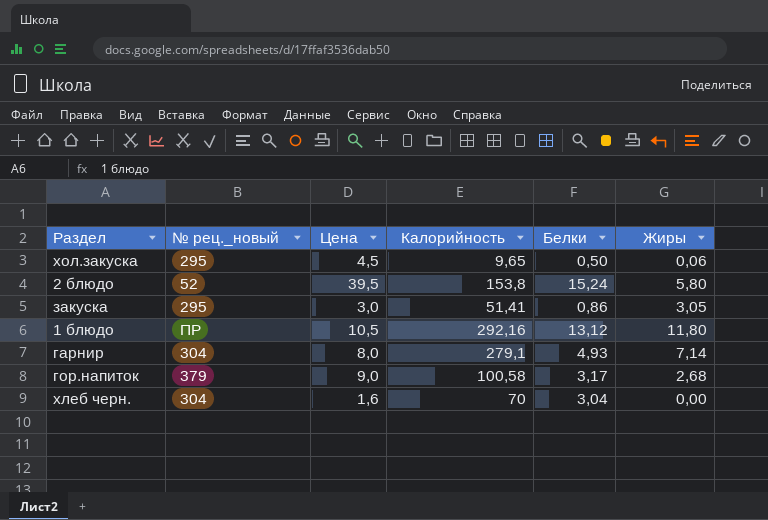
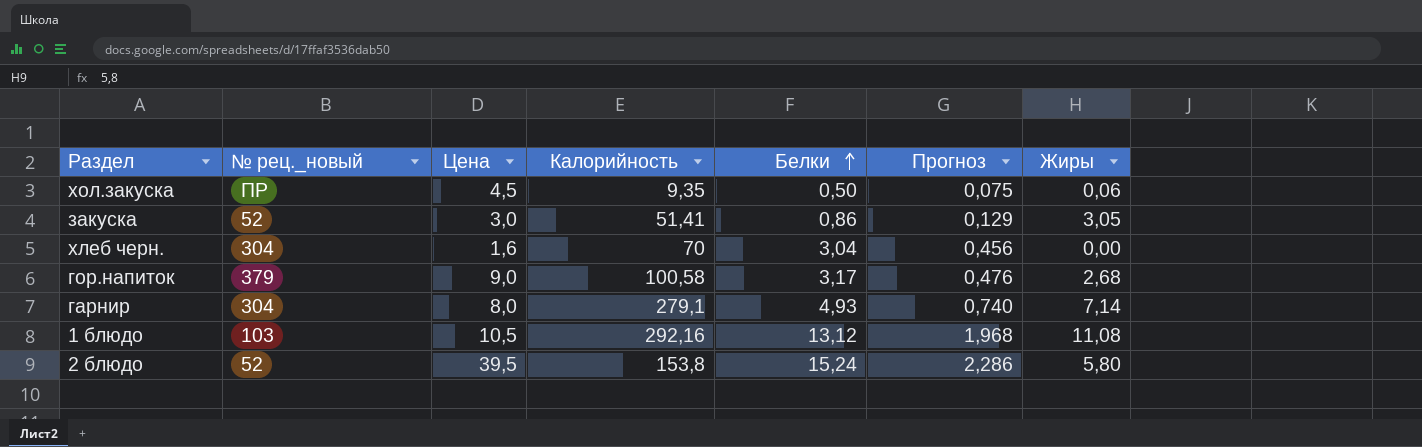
row order: none -> Белки ascending
column Прогноз | formula: none -> [Белки] * 0,15
хол.закуска | № рец._новый: 295 -> ПР
хол.закуска | Калорийность: 9,65 -> 9,35
закуска | № рец._новый: 295 -> 52
1 блюдо | № рец._новый: ПР -> 103
1 блюдо | Жиры: 11,80 -> 11,08

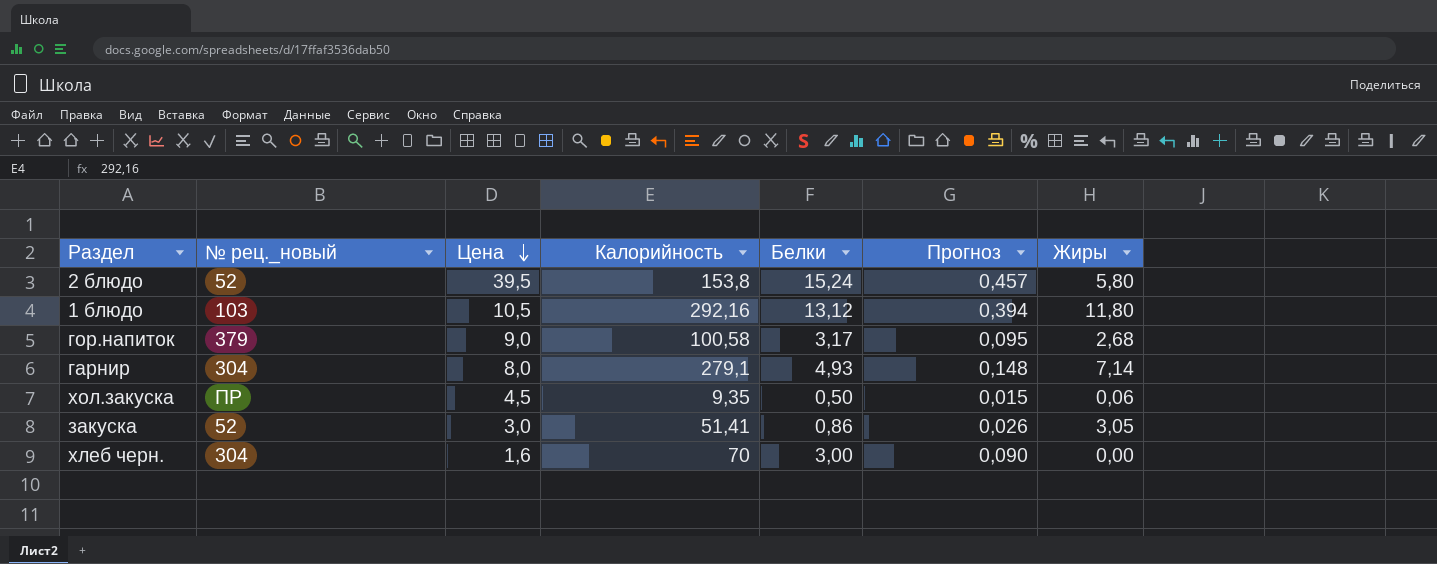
row order: Белки ascending -> Цена descending
column Прогноз | formula: [Белки] * 0,15 -> [Белки] * 0,03
1 блюдо | Жиры: 11,08 -> 11,80
хлеб черн. | Белки: 3,04 -> 3,00

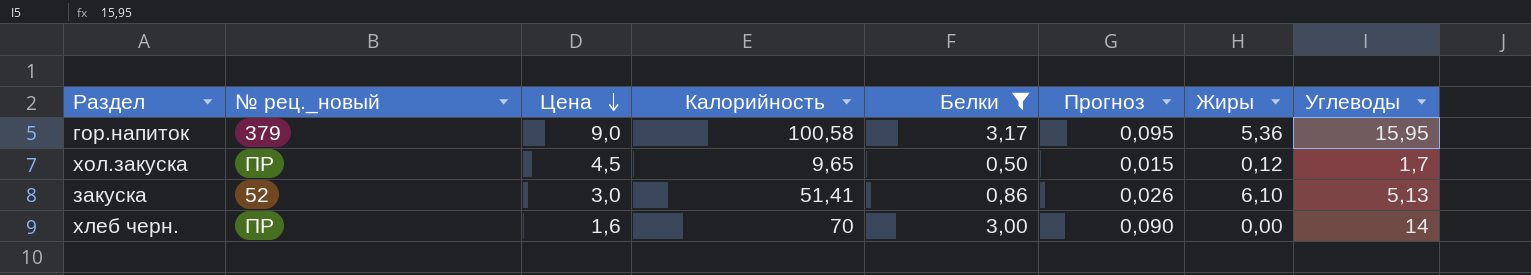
filter: none -> Белки <= 3,17
column Углеводы | position: none -> 8
гор.напиток | Жиры: 2,68 -> 5,36
хол.закуска | Калорийность: 9,35 -> 9,65
хол.закуска | Жиры: 0,06 -> 0,12
закуска | Жиры: 3,05 -> 6,10
хлеб черн. | № рец._новый: 304 -> ПР

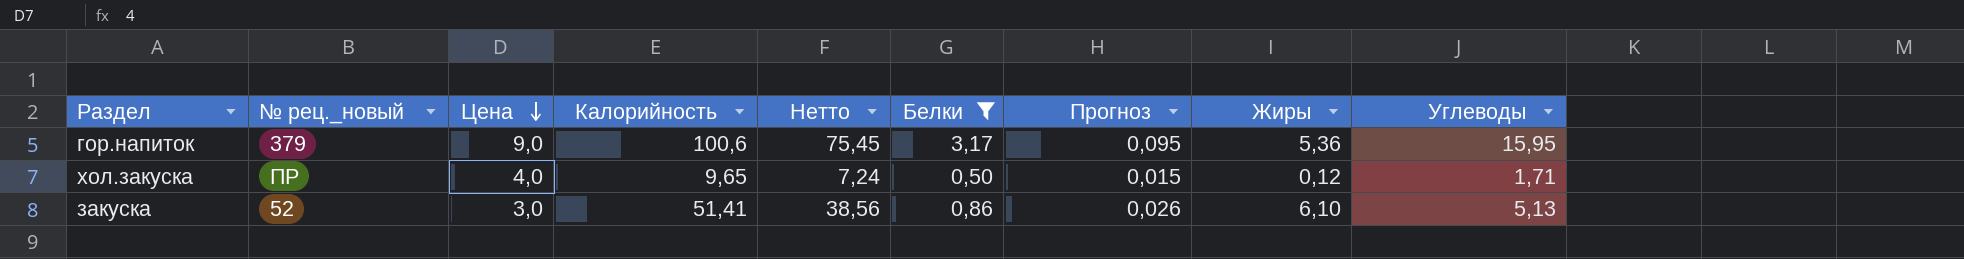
column Нетто | formula: none -> [Калорийность] * 0,75
row хлеб черн.: ПР | 1,6 | 70 | 3,00 | 0,090 | 0,00 | 14 -> none
гор.напиток | Калорийность: 100,58 -> 100,6
хол.закуска | Цена: 4,5 -> 4,0
хол.закуска | Углеводы: 1,7 -> 1,71

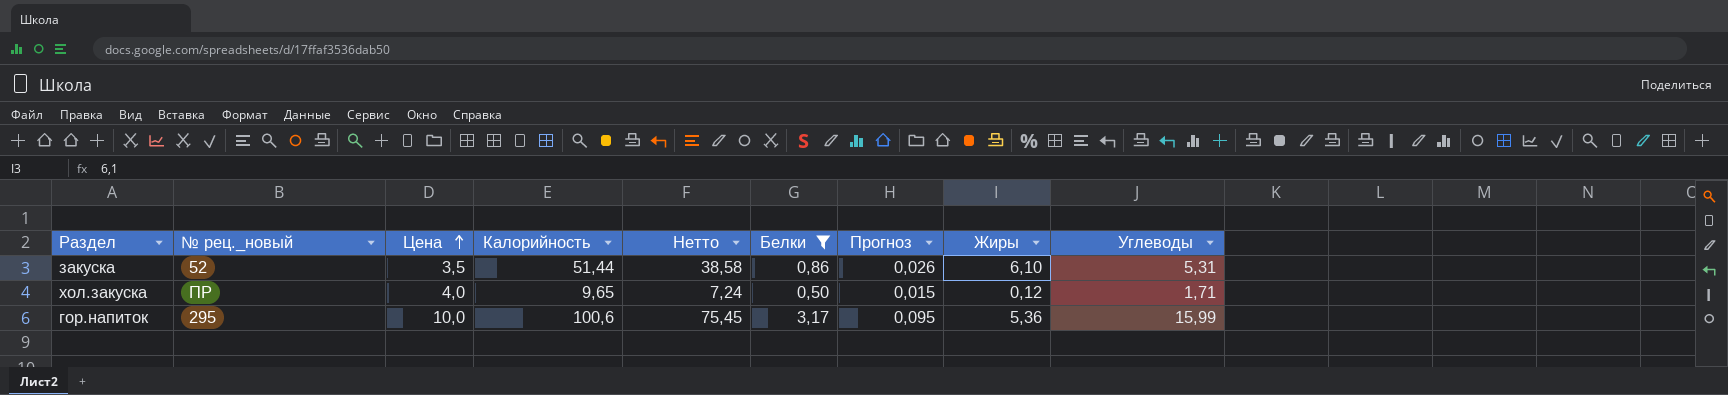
row order: Цена descending -> Цена ascending
закуска | Цена: 3,0 -> 3,5
закуска | Калорийность: 51,41 -> 51,44
закуска | Нетто: 38,56 -> 38,58
закуска | Углеводы: 5,13 -> 5,31
гор.напиток | № рец._новый: 379 -> 295
гор.напиток | Цена: 9,0 -> 10,0
гор.напиток | Углеводы: 15,95 -> 15,99

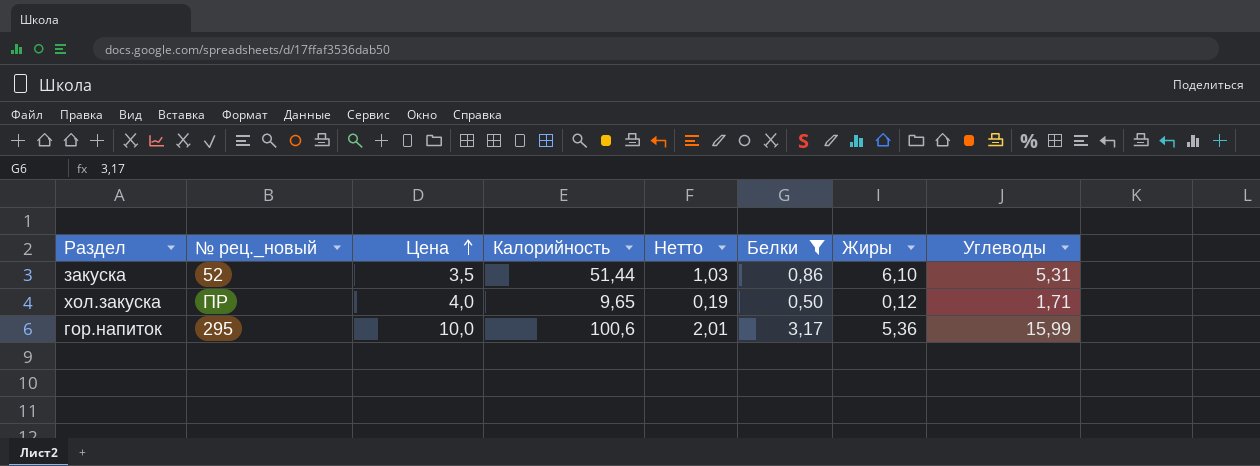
column Прогноз | formula: [Белки] * 0,03 -> none
column Нетто | formula: [Калорийность] * 0,75 -> [Калорийность] * 0,02

